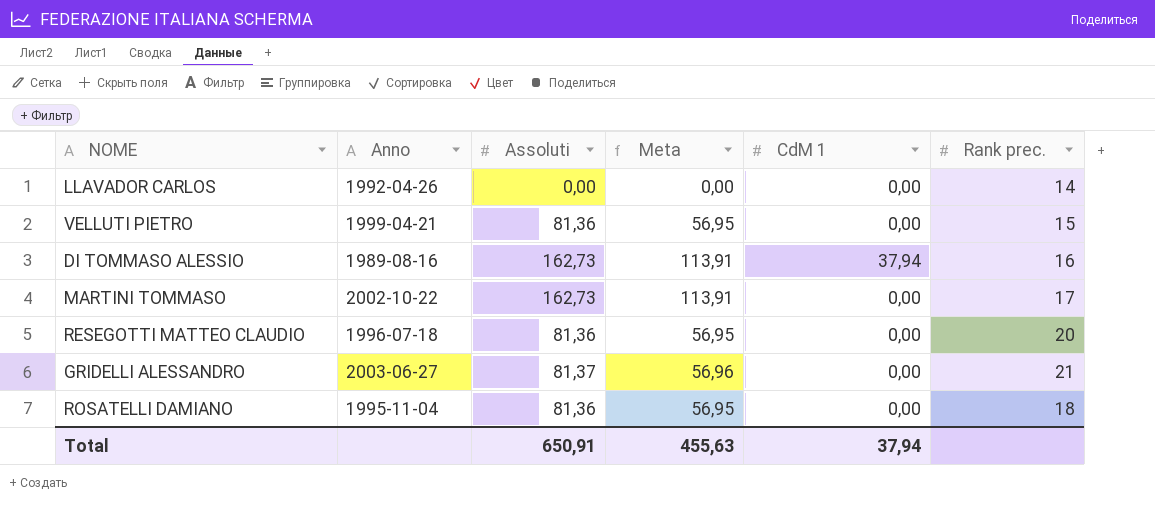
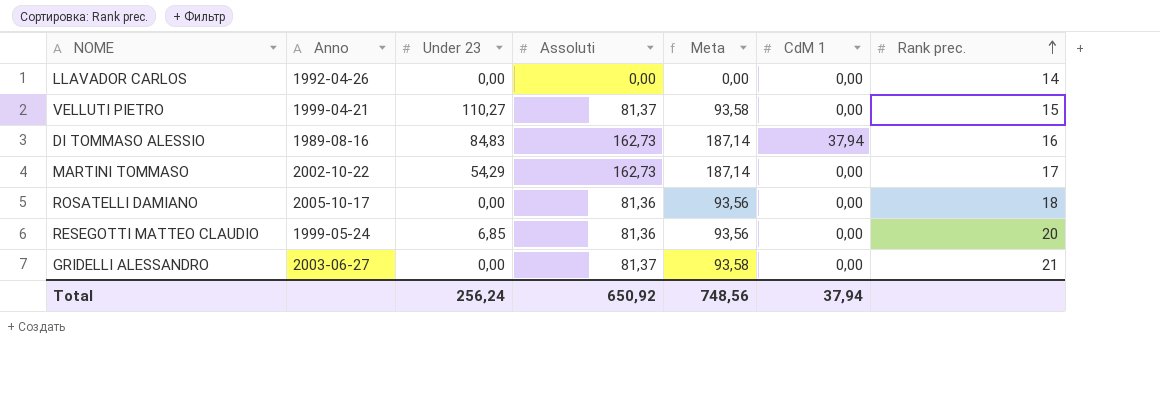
row order: none -> Rank prec. ascending
column Under 23 | position: none -> 3
column Meta | formula: [Assoluti] * 0,7 -> [Assoluti] * 1,15
VELLUTI PIETRO | Assoluti: 81,36 -> 81,37
ROSATELLI DAMIANO | Anno: 1995-11-04 -> 2005-10-17
RESEGOTTI MATTEO CLAUDIO | Anno: 1996-07-18 -> 1999-05-24
Total | Assoluti: 650,91 -> 650,92
Total | Meta: 455,63 -> 748,56

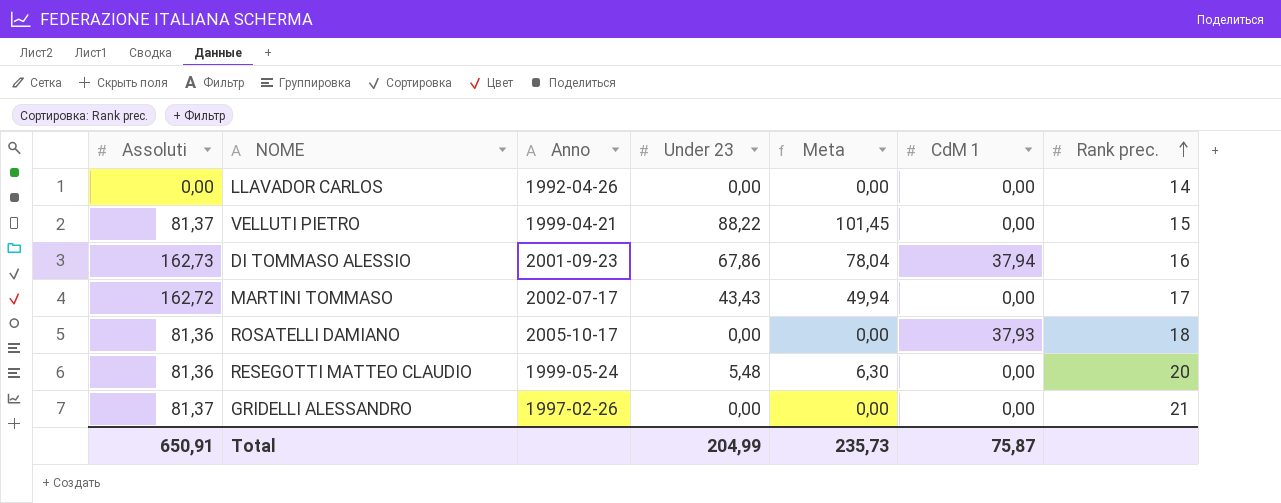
column Assoluti | position: 4 -> 1
column Meta | formula: [Assoluti] * 1,15 -> [Under 23] * 1,15
VELLUTI PIETRO | Under 23: 110,27 -> 88,22
DI TOMMASO ALESSIO | Anno: 1989-08-16 -> 2001-09-23
DI TOMMASO ALESSIO | Under 23: 84,83 -> 67,86
MARTINI TOMMASO | Assoluti: 162,73 -> 162,72
MARTINI TOMMASO | Anno: 2002-10-22 -> 2002-07-17
MARTINI TOMMASO | Under 23: 54,29 -> 43,43
ROSATELLI DAMIANO | CdM 1: 0,00 -> 37,93
RESEGOTTI MATTEO CLAUDIO | Under 23: 6,85 -> 5,48
GRIDELLI ALESSANDRO | Anno: 2003-06-27 -> 1997-02-26
Total | Assoluti: 650,92 -> 650,91
Total | Under 23: 256,24 -> 204,99
Total | Meta: 748,56 -> 235,73
Total | CdM 1: 37,94 -> 75,87

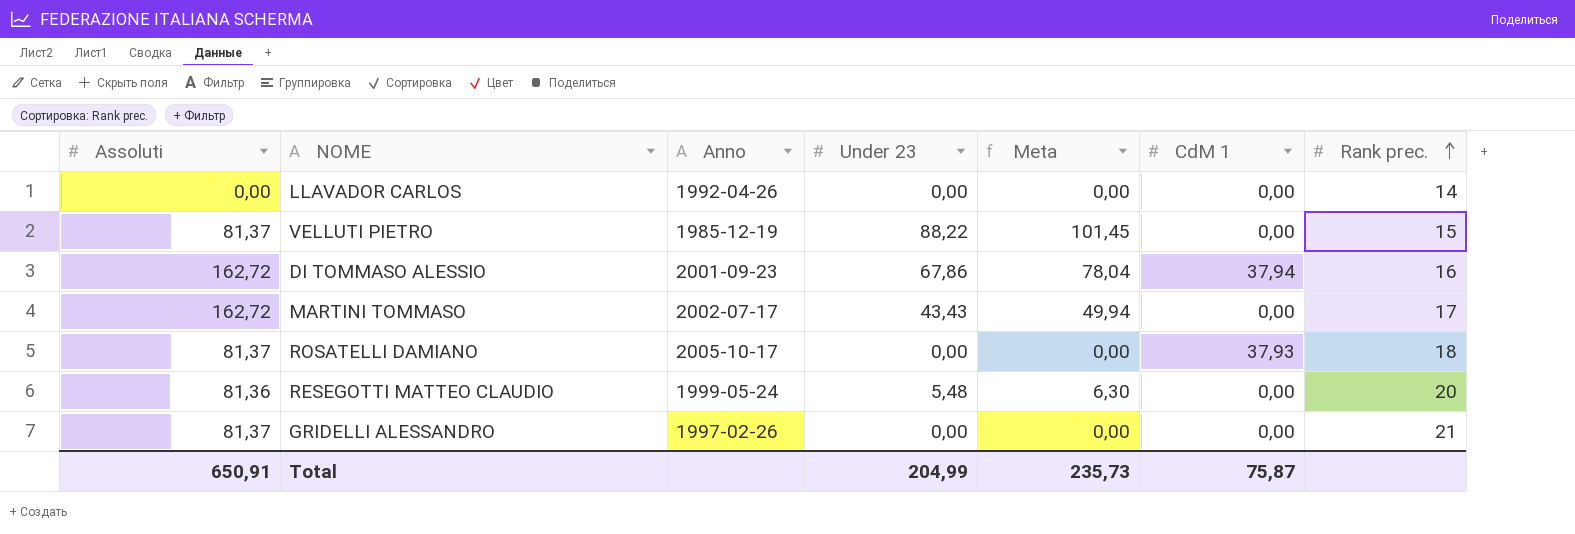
VELLUTI PIETRO | Anno: 1999-04-21 -> 1985-12-19
DI TOMMASO ALESSIO | Assoluti: 162,73 -> 162,72
ROSATELLI DAMIANO | Assoluti: 81,36 -> 81,37

